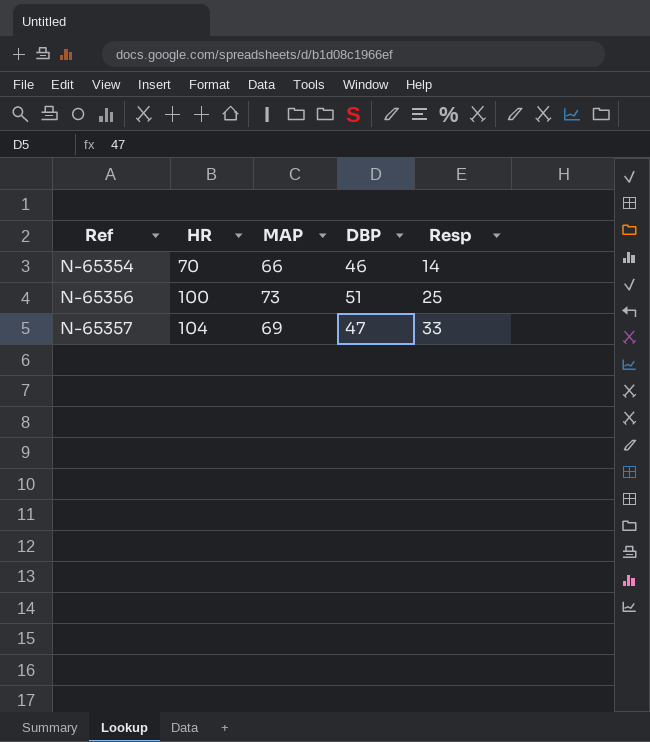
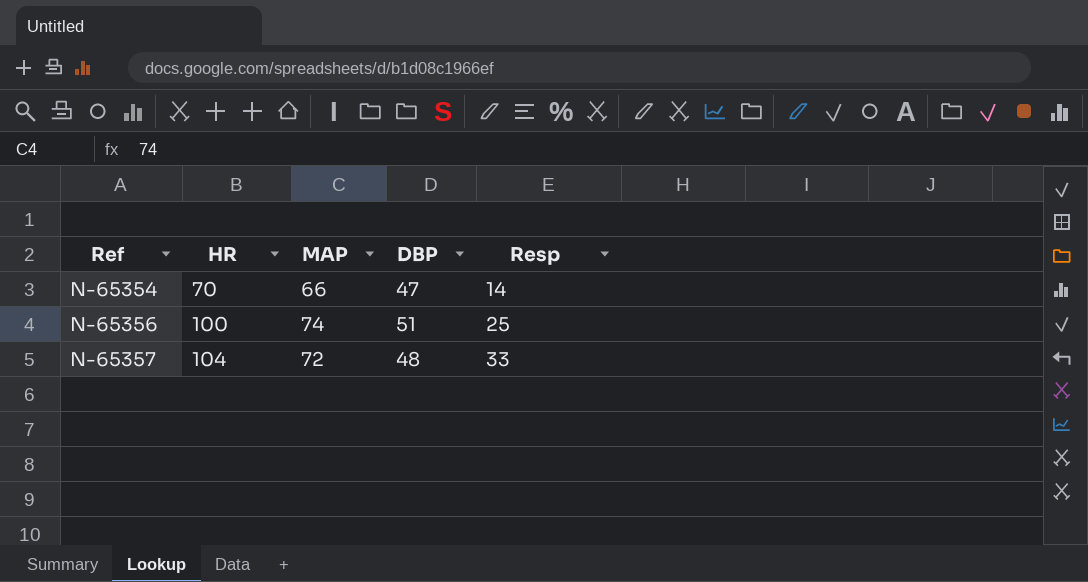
N-65354 | DBP: 46 -> 47
N-65356 | MAP: 73 -> 74
N-65357 | MAP: 69 -> 72
N-65357 | DBP: 47 -> 48

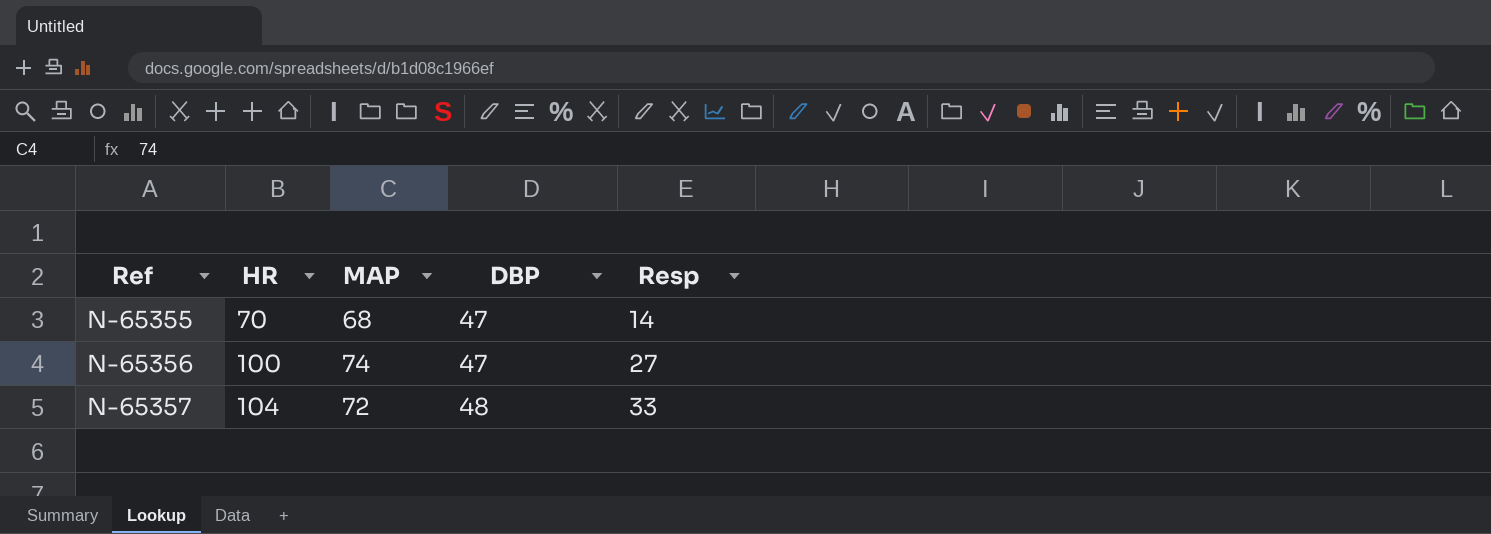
row N-65354: 70 | 66 | 47 | 14 -> none
row N-65355: none -> 70 | 68 | 47 | 14
N-65356 | DBP: 51 -> 47
N-65356 | Resp: 25 -> 27

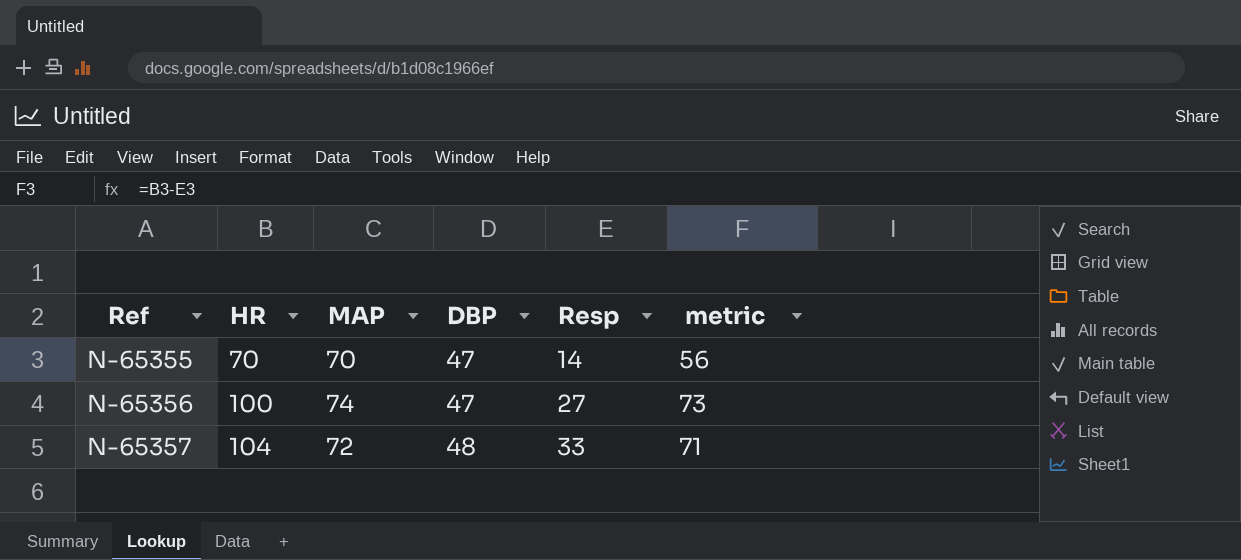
column metric | formula: none -> [HR] - [Resp]
N-65355 | MAP: 68 -> 70

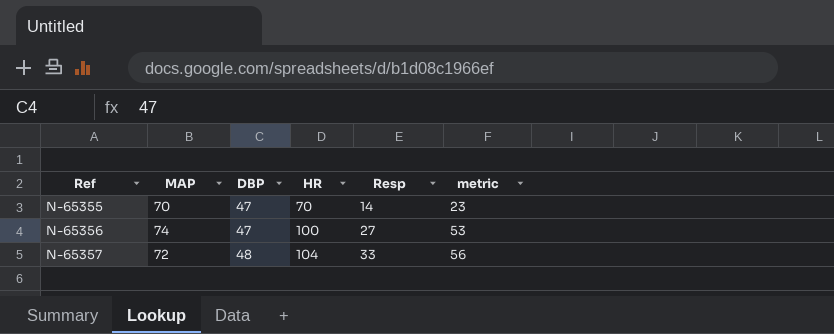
column HR | position: 2 -> 4
column metric | formula: [HR] - [Resp] -> [HR] - [DBP]

